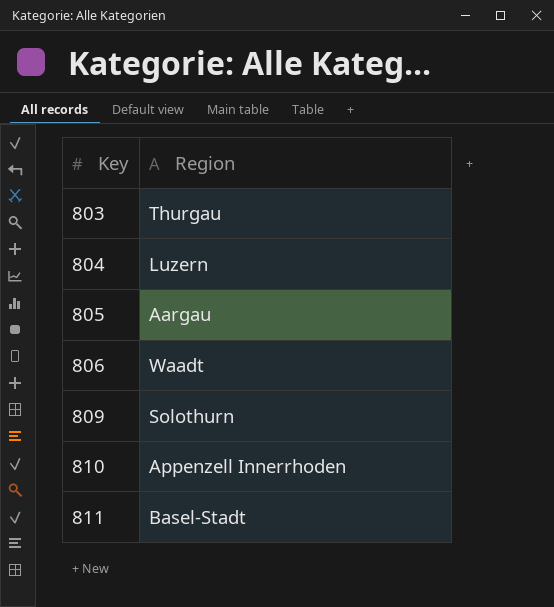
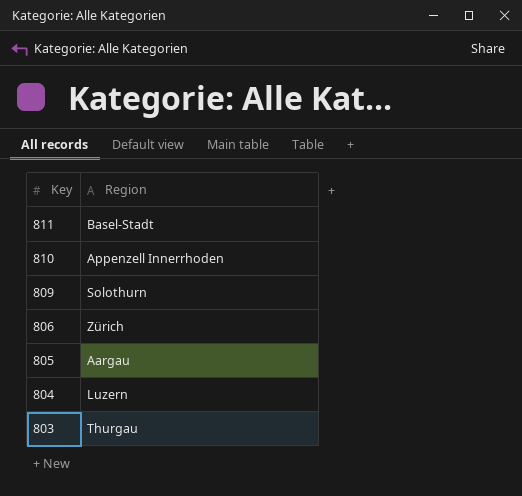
row order: Key ascending -> Key descending
806 | Region: Waadt -> Zürich

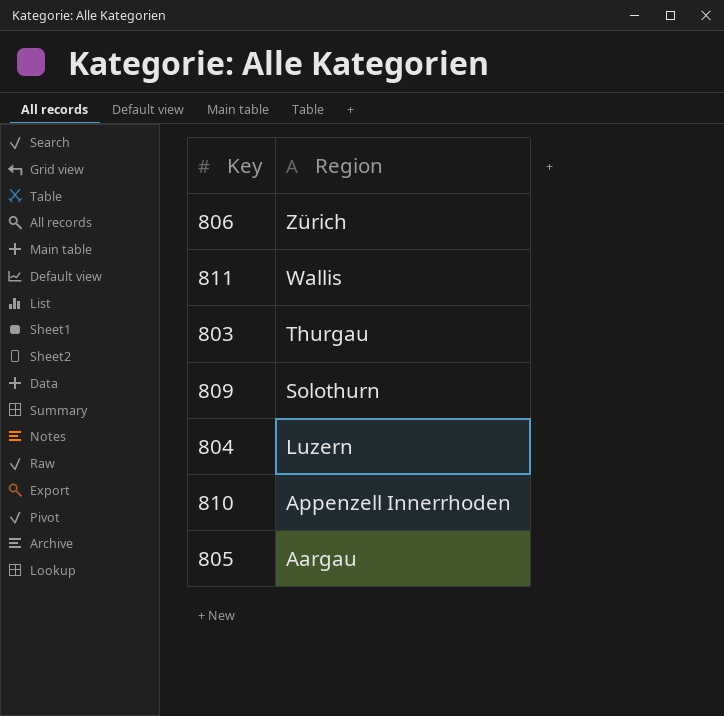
row order: Key descending -> Region descending
811 | Region: Basel-Stadt -> Wallis

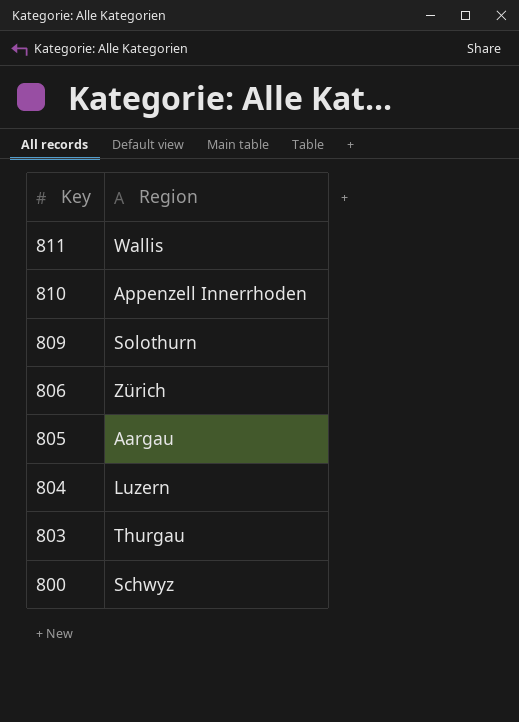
row order: Region descending -> Key descending
row 800: none -> Schwyz

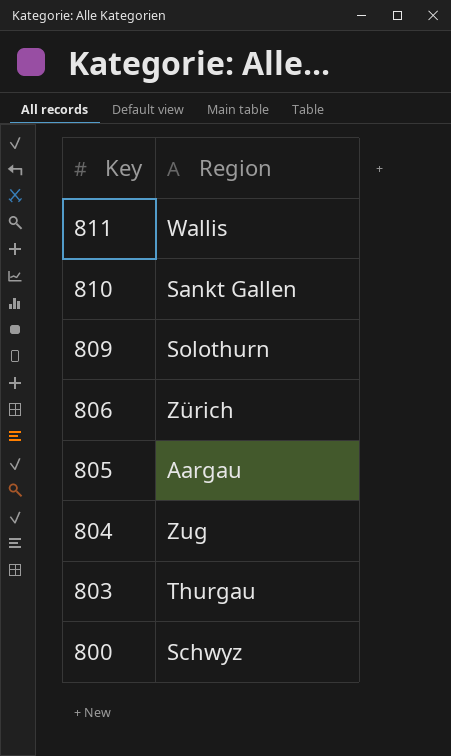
810 | Region: Appenzell Innerrhoden -> Sankt Gallen
804 | Region: Luzern -> Zug

